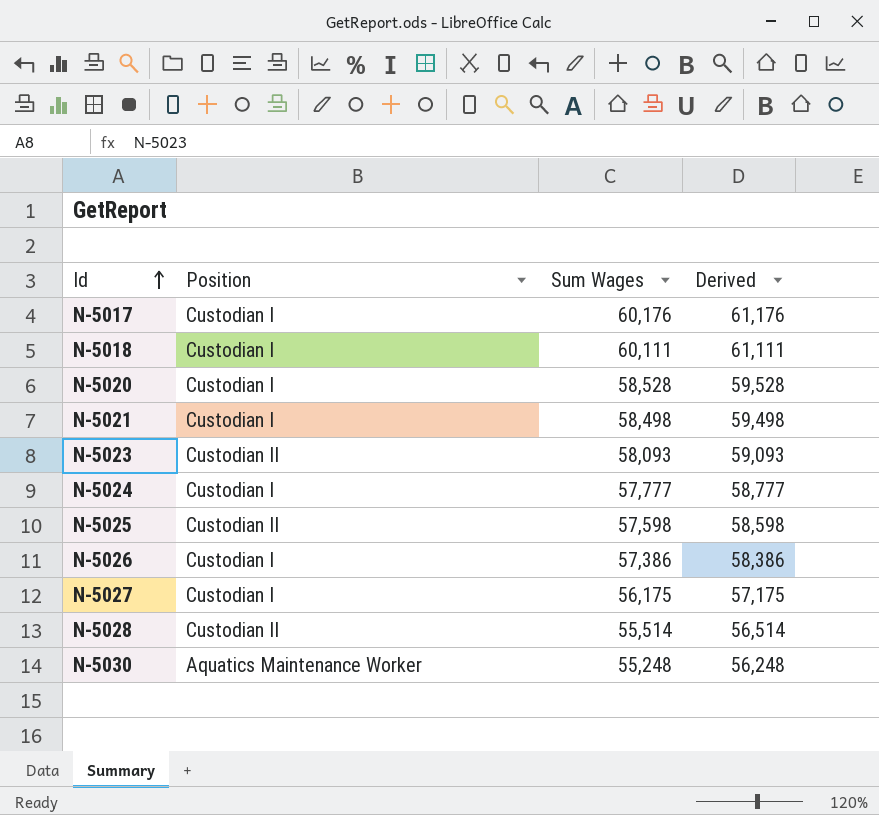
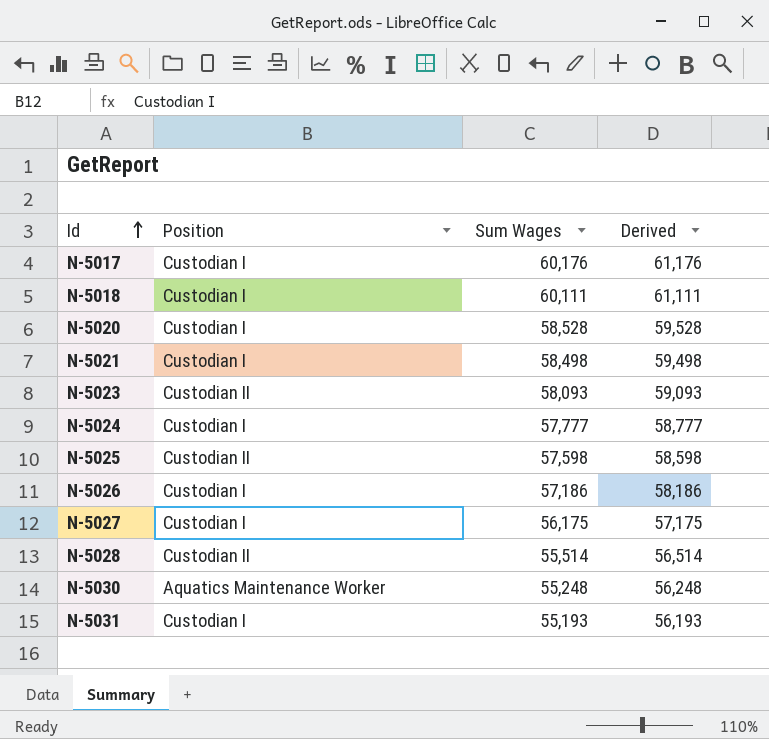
N-5026 | Sum Wages: 57,386 -> 57,186
N-5026 | Derived: 58,386 -> 58,186
row N-5031: none -> Custodian I | 55,193 | 56,193

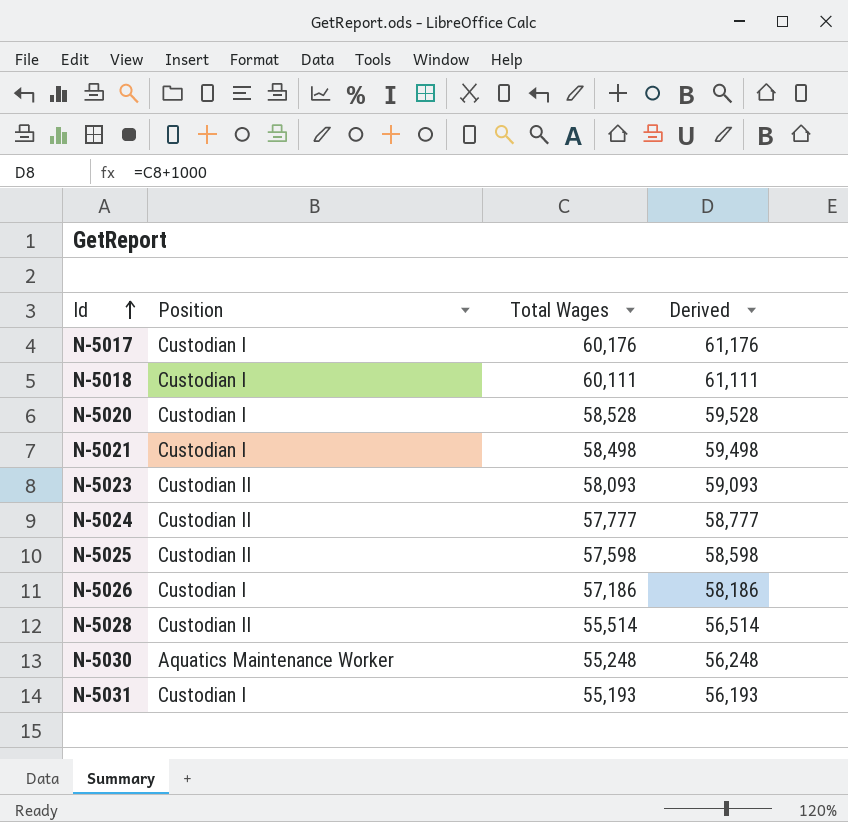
column name: Sum Wages -> Total Wages
row N-5027: Custodian I | 56,175 | 57,175 -> none
N-5024 | Position: Custodian I -> Custodian II

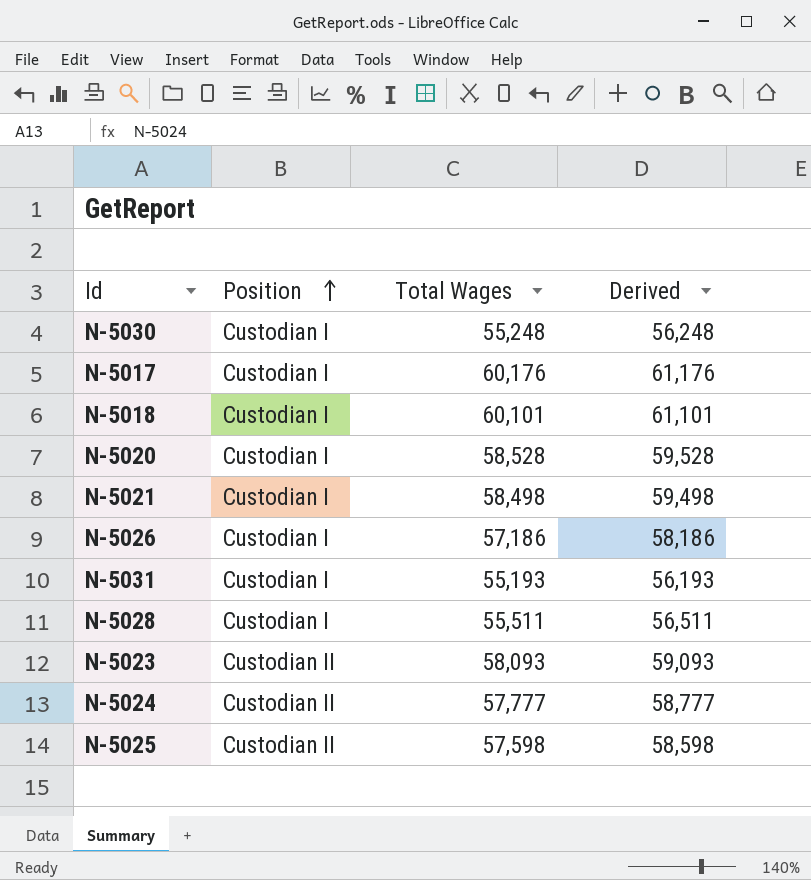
row order: Id ascending -> Position ascending
N-5030 | Position: Aquatics Maintenance Worker -> Custodian I
N-5018 | Total Wages: 60,111 -> 60,101
N-5018 | Derived: 61,111 -> 61,101
N-5028 | Position: Custodian II -> Custodian I
N-5028 | Total Wages: 55,514 -> 55,511
N-5028 | Derived: 56,514 -> 56,511

